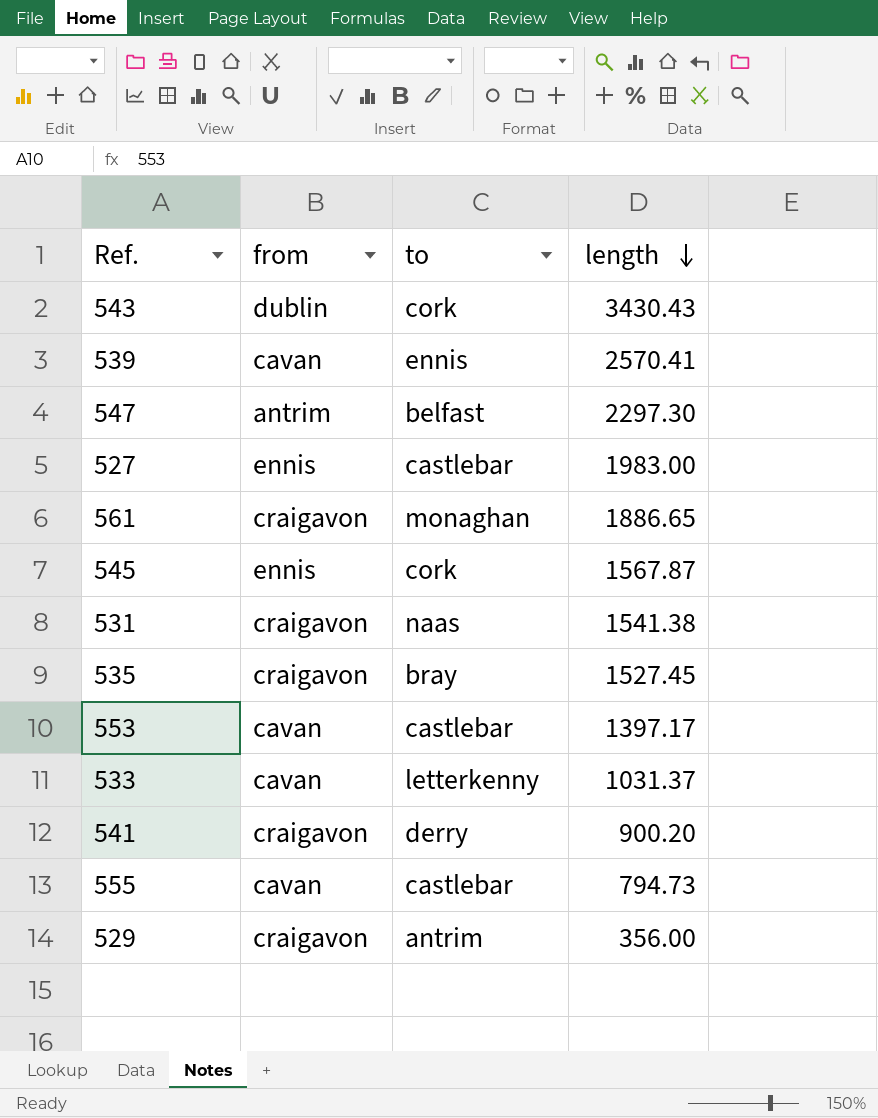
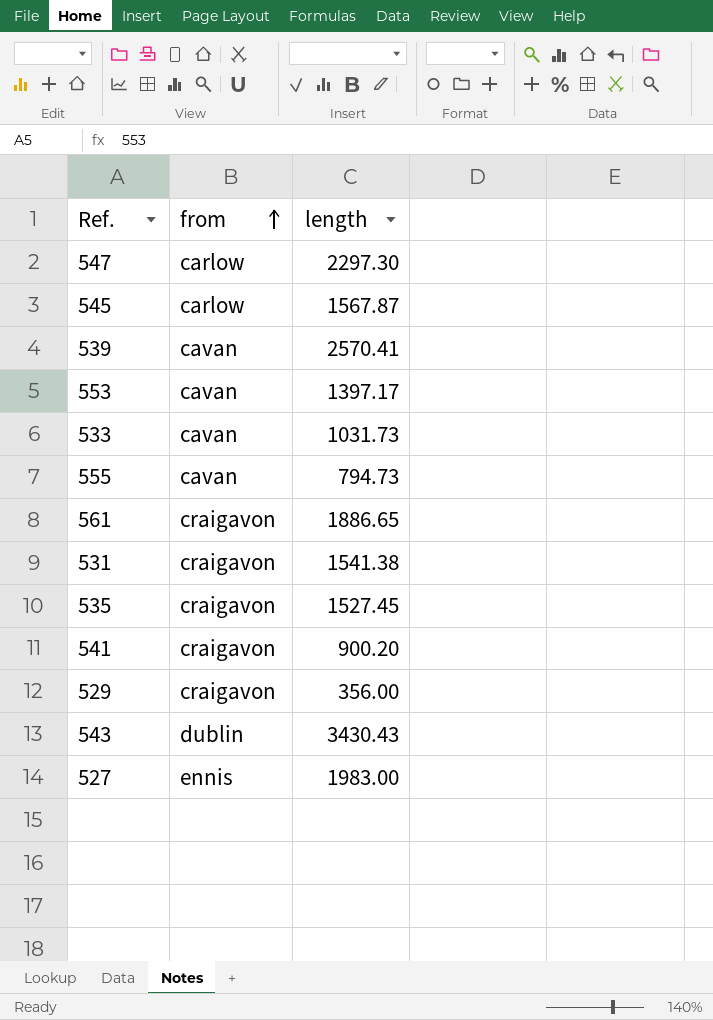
row order: length descending -> from ascending
column to | position: 3 -> none
547 | from: antrim -> carlow
545 | from: ennis -> carlow
533 | length: 1031.37 -> 1031.73

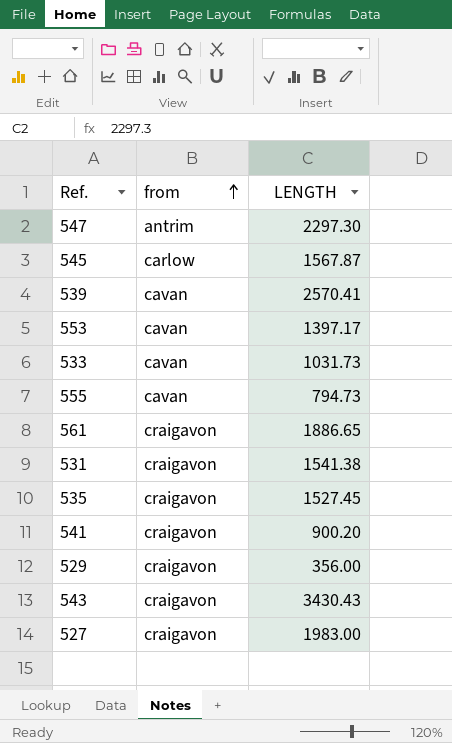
column name: length -> LENGTH
547 | from: carlow -> antrim
543 | from: dublin -> craigavon
527 | from: ennis -> craigavon

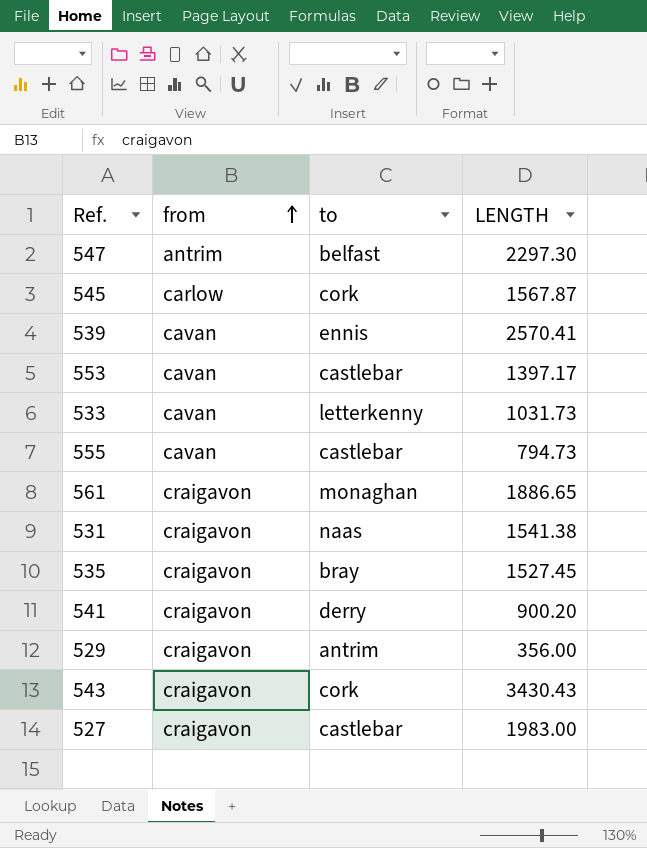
column to | position: none -> 3

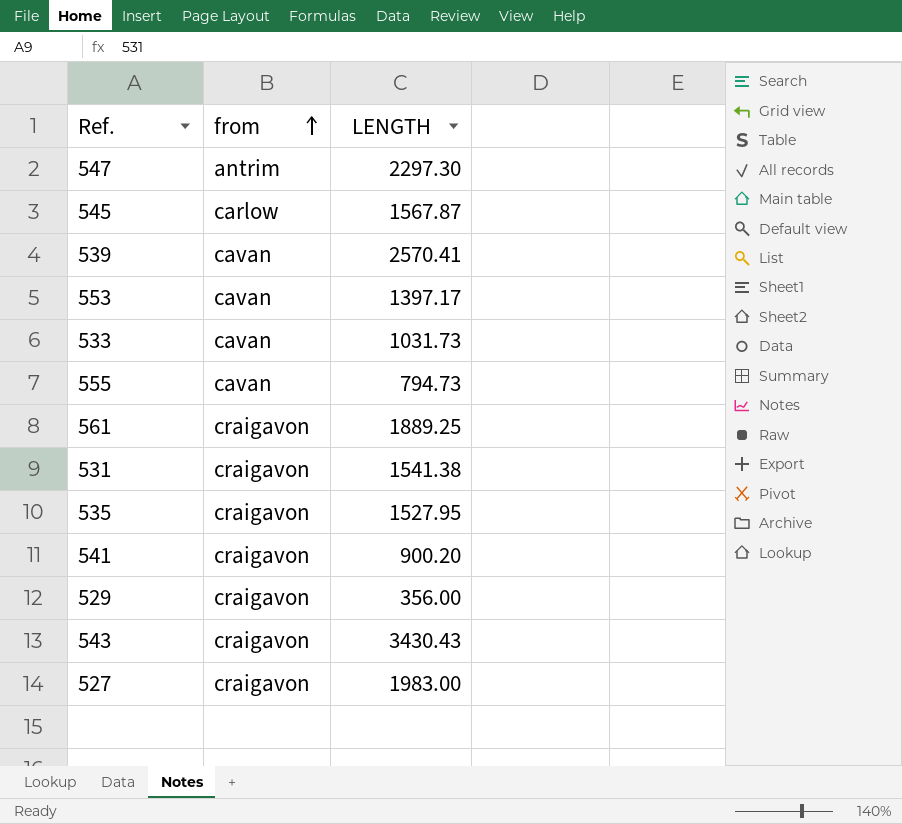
column to | position: 3 -> none
561 | LENGTH: 1886.65 -> 1889.25
535 | LENGTH: 1527.45 -> 1527.95

